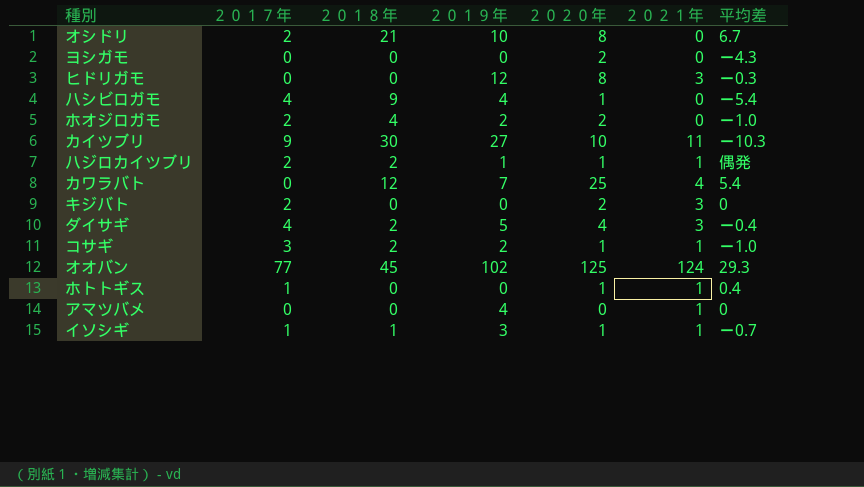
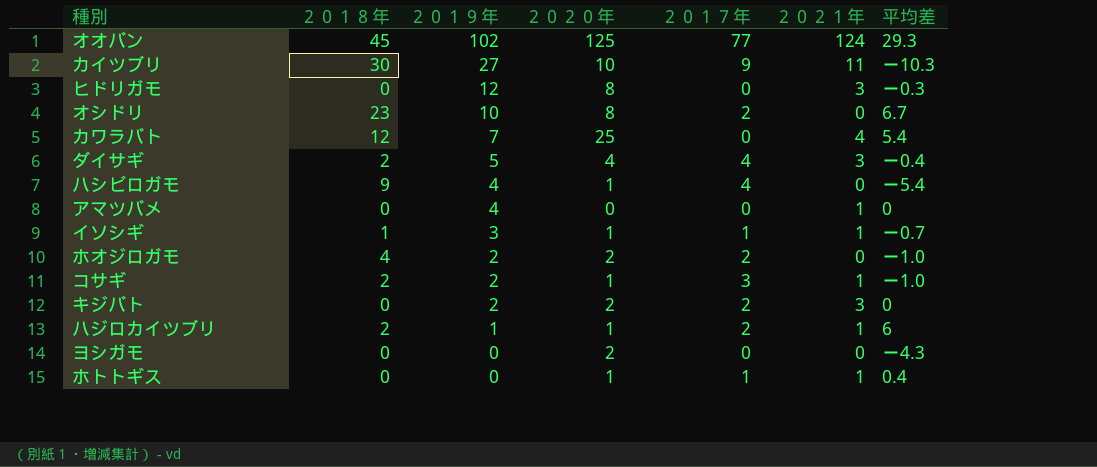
row order: none -> ２０１９年 descending
column ２０１７年 | position: 2 -> 5
オシドリ | ２０１８年: 21 -> 23
キジバト | ２０１９年: 0 -> 2
ハジロカイツブリ | 平均差: 偶発 -> 6

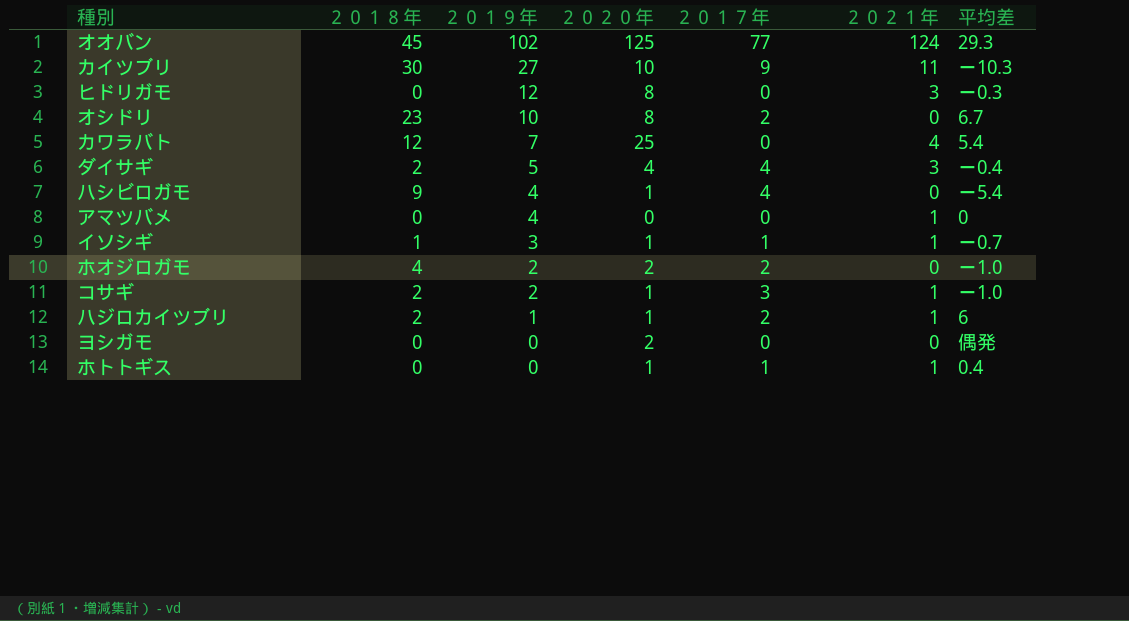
row キジバト: 0 | 2 | 2 | 2 | 3 | 0 -> none
ヨシガモ | 平均差: ー4.3 -> 偶発

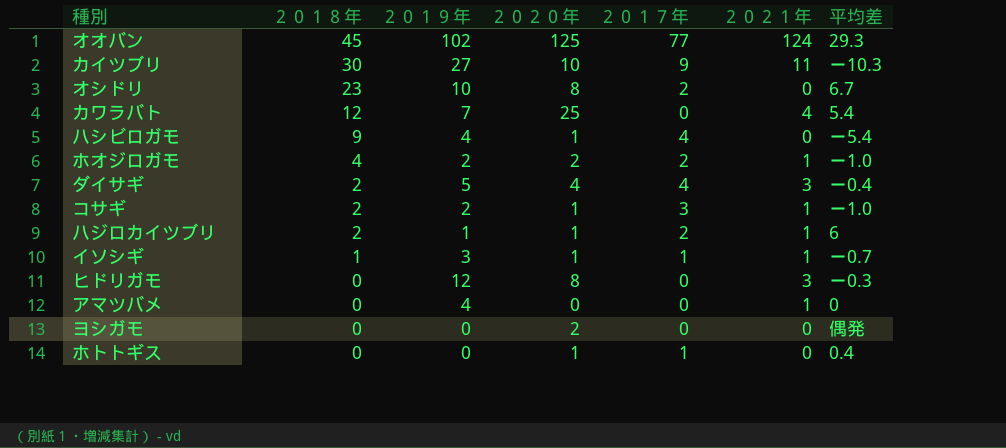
row order: ２０１９年 descending -> ２０１８年 descending
ホオジロガモ | ２０２１年: 0 -> 1
ホトトギス | ２０２１年: 1 -> 0

